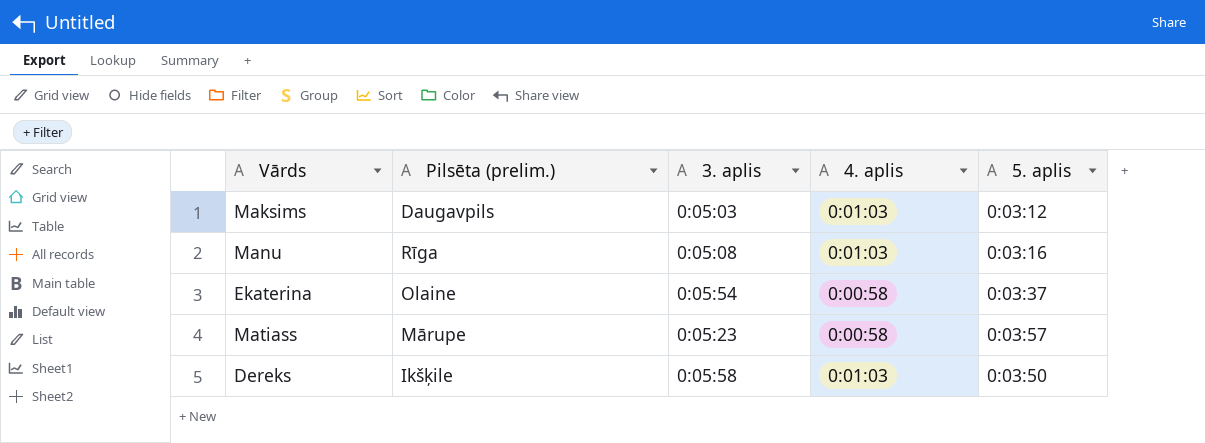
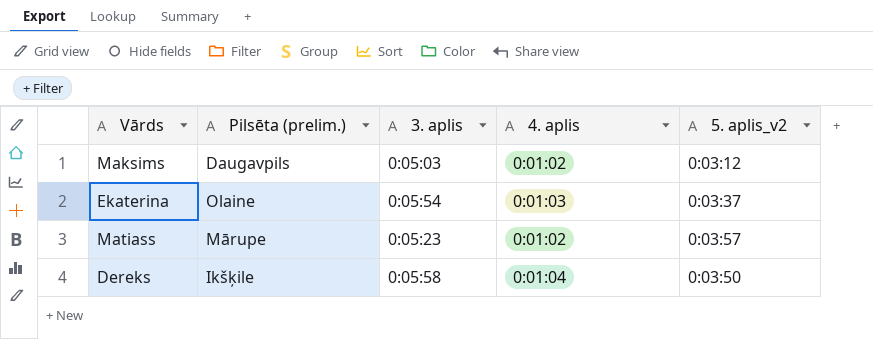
column name: 5. aplis -> 5. aplis_v2
row Manu: Rīga | 0:05:08 | 0:01:03 | 0:03:16 -> none
Maksims | 4. aplis: 0:01:03 -> 0:01:02
Ekaterina | 4. aplis: 0:00:58 -> 0:01:03
Matiass | 4. aplis: 0:00:58 -> 0:01:02
Dereks | 4. aplis: 0:01:03 -> 0:01:04

